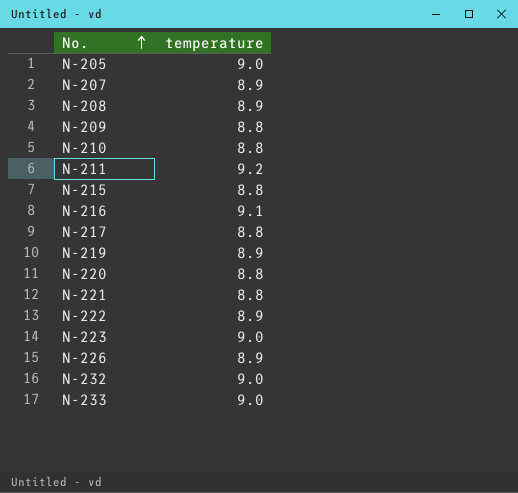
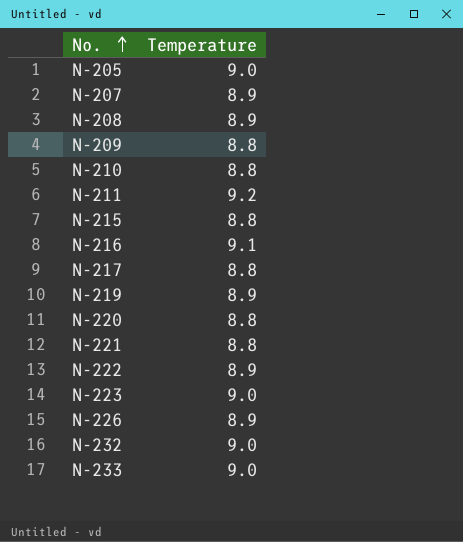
column name: temperature -> Temperature

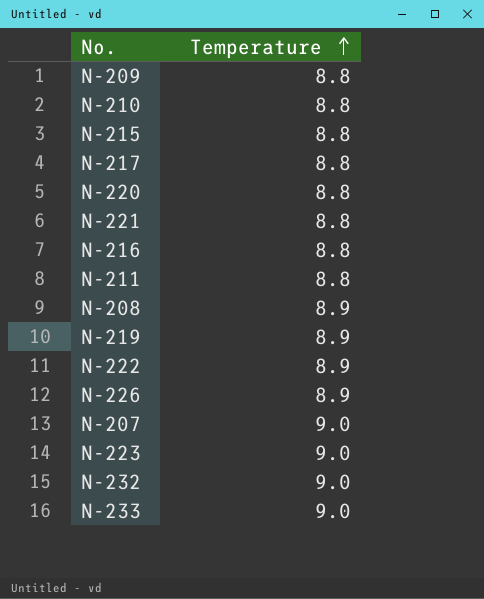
row order: No. ascending -> Temperature ascending
row N-205: 9.0 -> none
N-216 | Temperature: 9.1 -> 8.8
N-211 | Temperature: 9.2 -> 8.8
N-207 | Temperature: 8.9 -> 9.0

